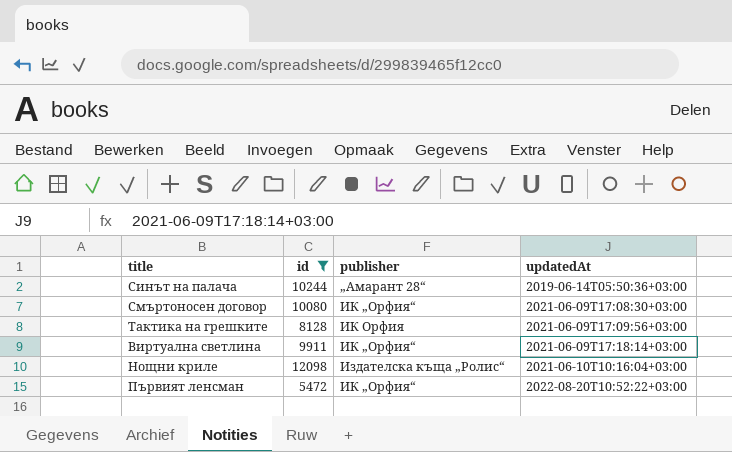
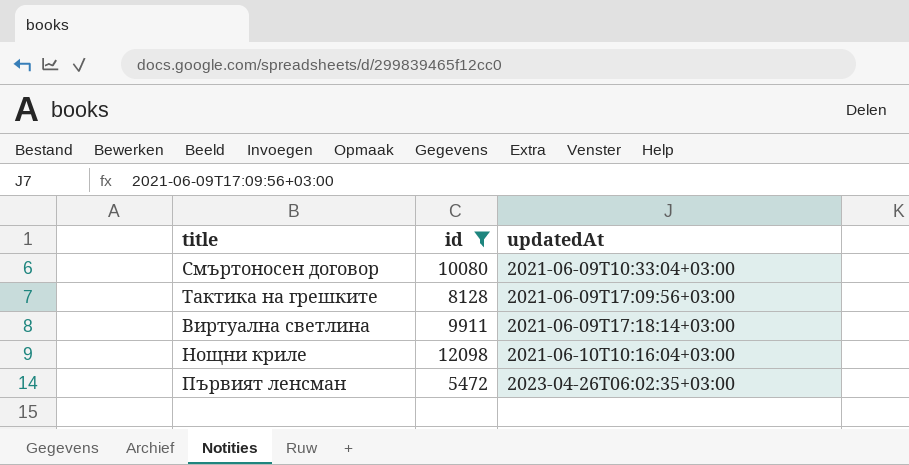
column publisher | position: 3 -> none
row Синът на палача: 10244 | „Амарант 28“ | 2019-06-14T05:50:36+03:00 -> none
Смъртоносен договор | updatedAt: 2021-06-09T17:08:30+03:00 -> 2021-06-09T10:33:04+03:00
Първият ленсман | updatedAt: 2022-08-20T10:52:22+03:00 -> 2023-04-26T06:02:35+03:00

